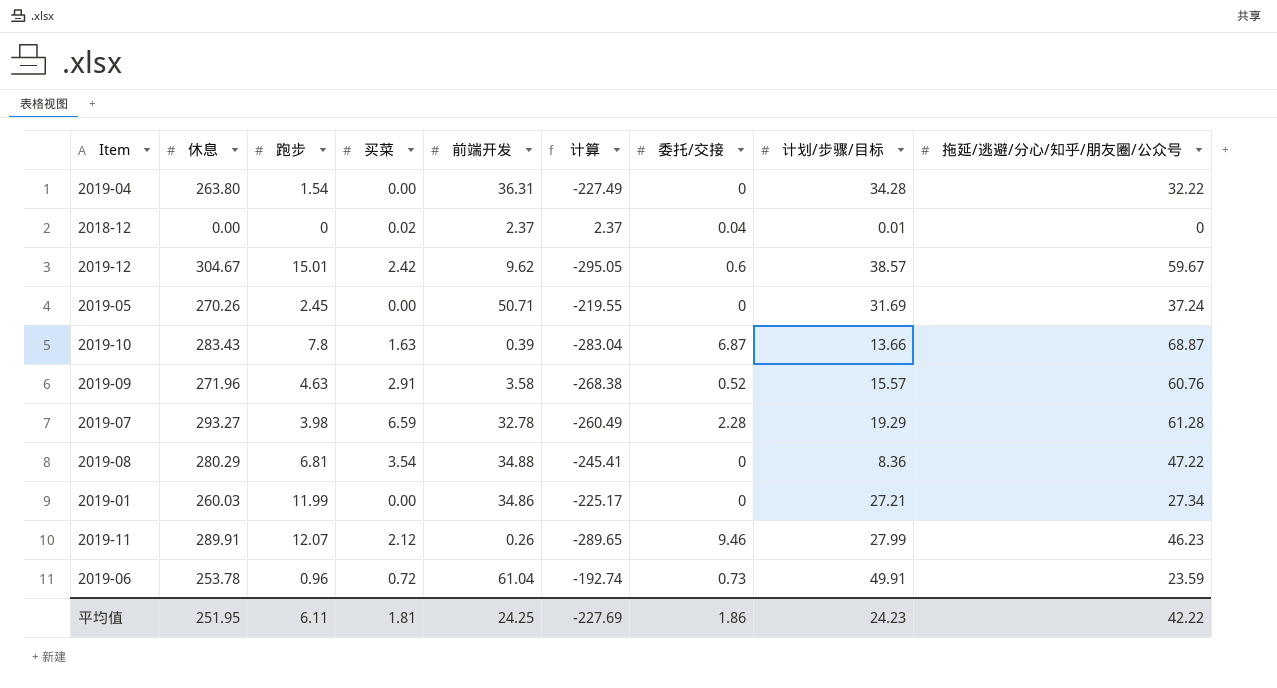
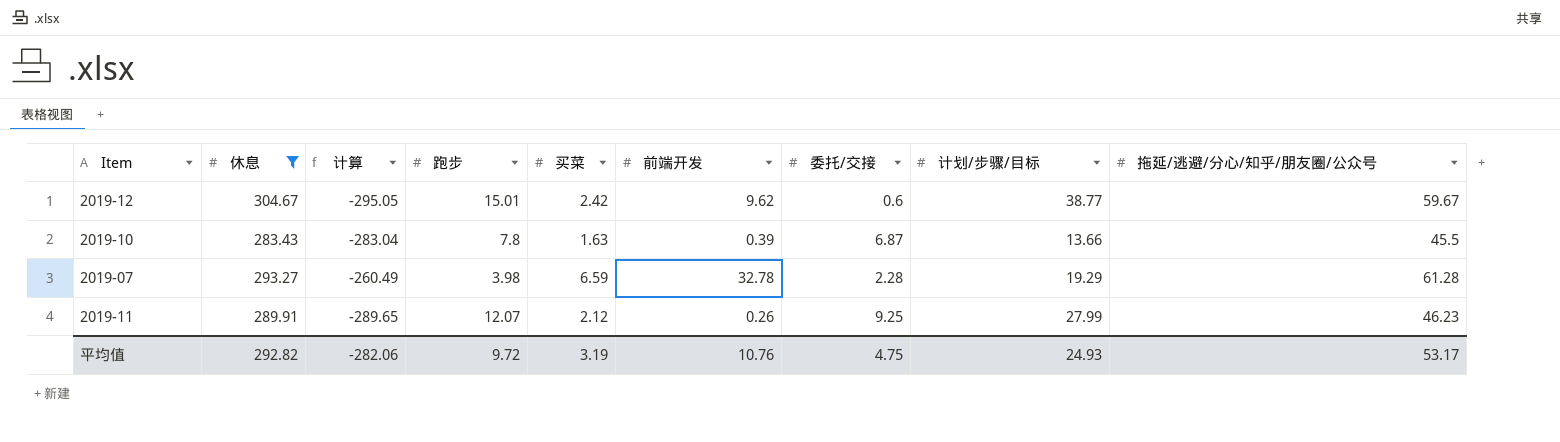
filter: none -> 休息 >= 283.43
column 计算 | position: 6 -> 3
2019-12 | 计划/步骤/目标: 38.57 -> 38.77
2019-10 | 拖延/逃避/分心/知乎/朋友圈/公众号: 68.87 -> 45.5
2019-11 | 委托/交接: 9.46 -> 9.25
平均值 | 休息: 251.95 -> 292.82
平均值 | 计算: -227.69 -> -282.06
平均值 | 跑步: 6.11 -> 9.72
平均值 | 买菜: 1.81 -> 3.19
平均值 | 前端开发: 24.25 -> 10.76
平均值 | 委托/交接: 1.86 -> 4.75
平均值 | 计划/步骤/目标: 24.23 -> 24.93
平均值 | 拖延/逃避/分心/知乎/朋友圈/公众号: 42.22 -> 53.17

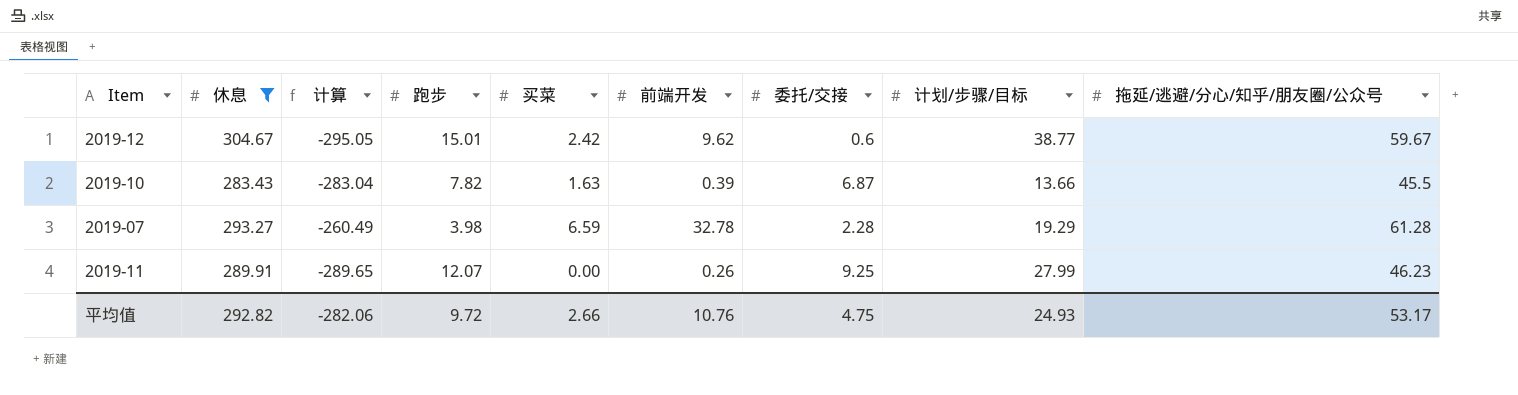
2019-10 | 跑步: 7.8 -> 7.82
2019-11 | 买菜: 2.12 -> 0.00
平均值 | 买菜: 3.19 -> 2.66

